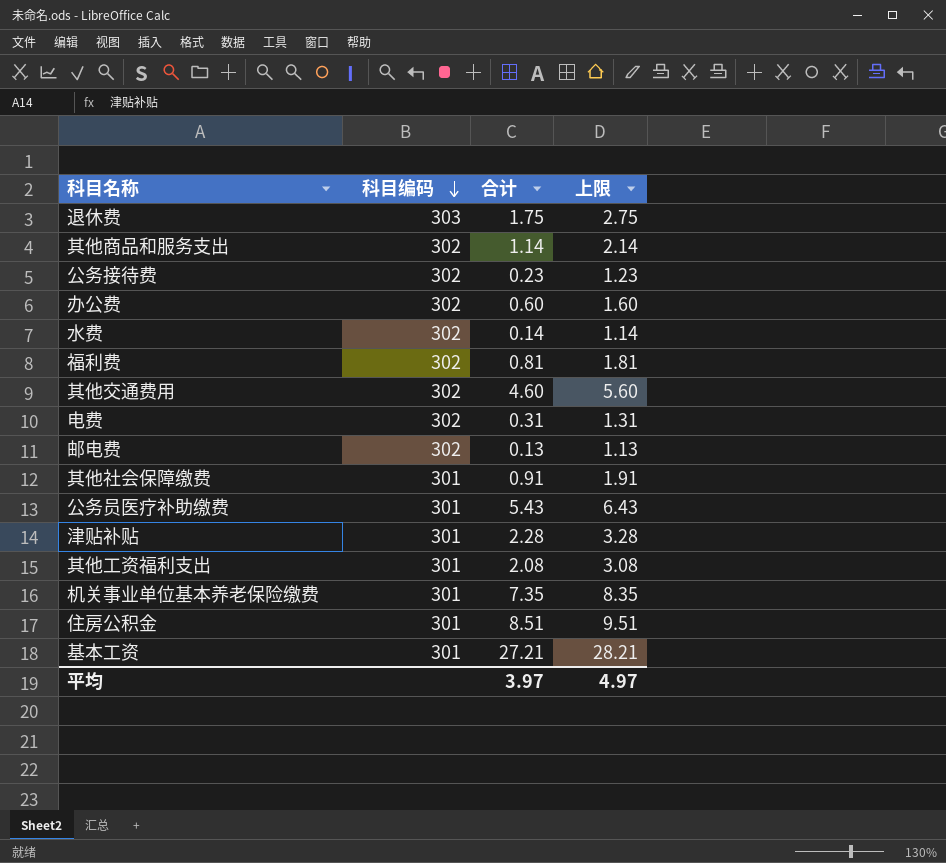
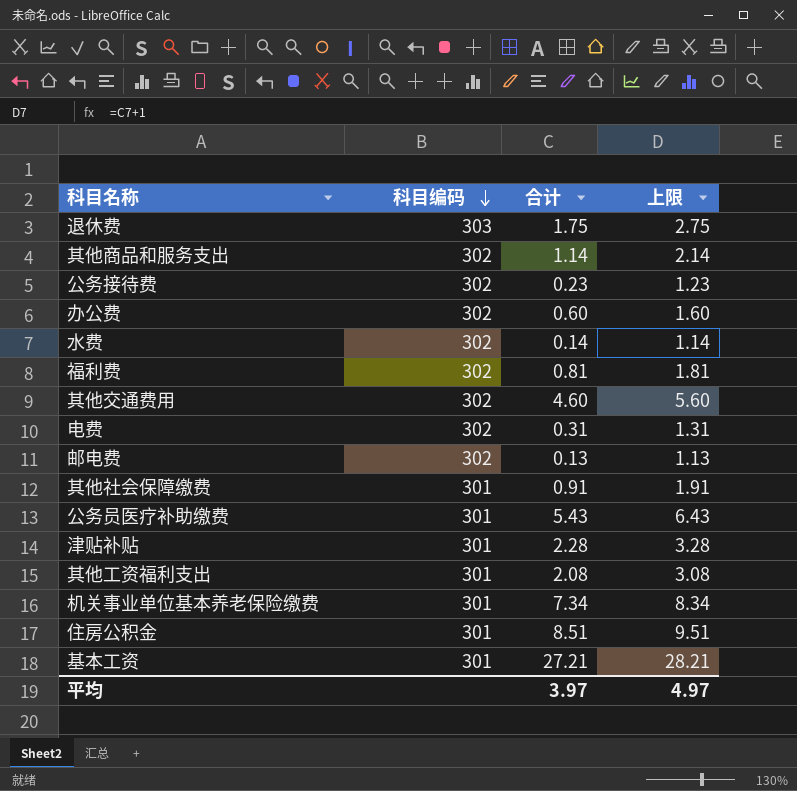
机关事业单位基本养老保险缴费 | 合计: 7.35 -> 7.34
机关事业单位基本养老保险缴费 | 上限: 8.35 -> 8.34

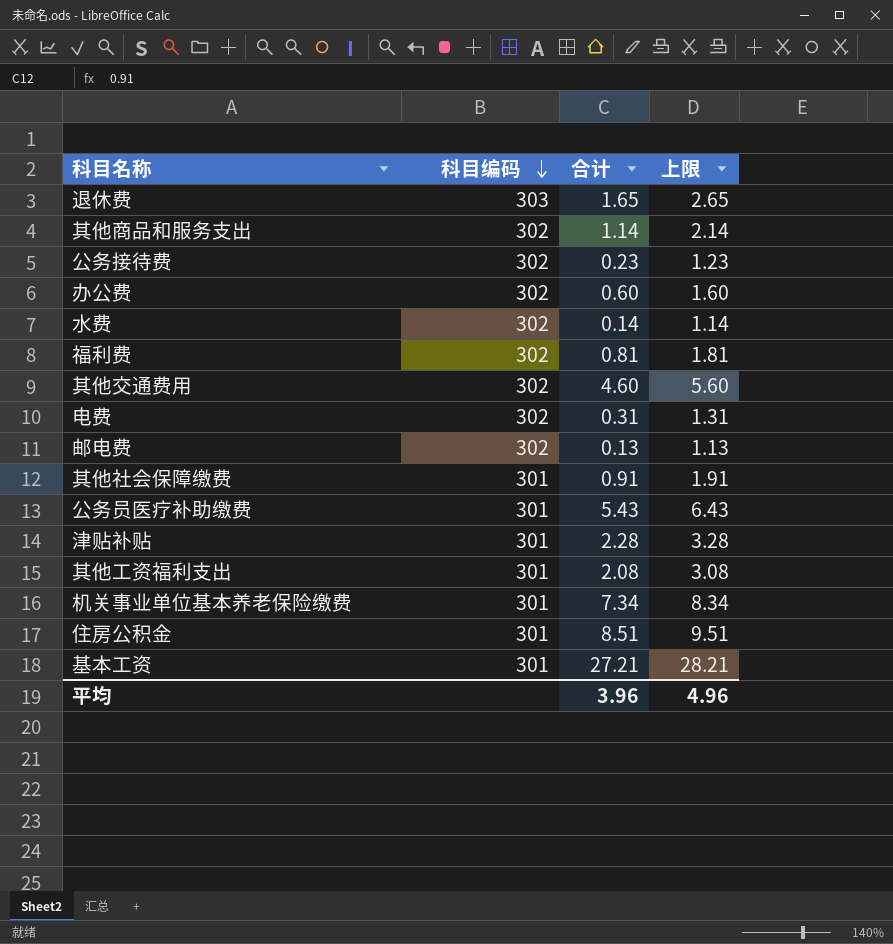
退休费 | 合计: 1.75 -> 1.65
退休费 | 上限: 2.75 -> 2.65
平均 | 合计: 3.97 -> 3.96
平均 | 上限: 4.97 -> 4.96

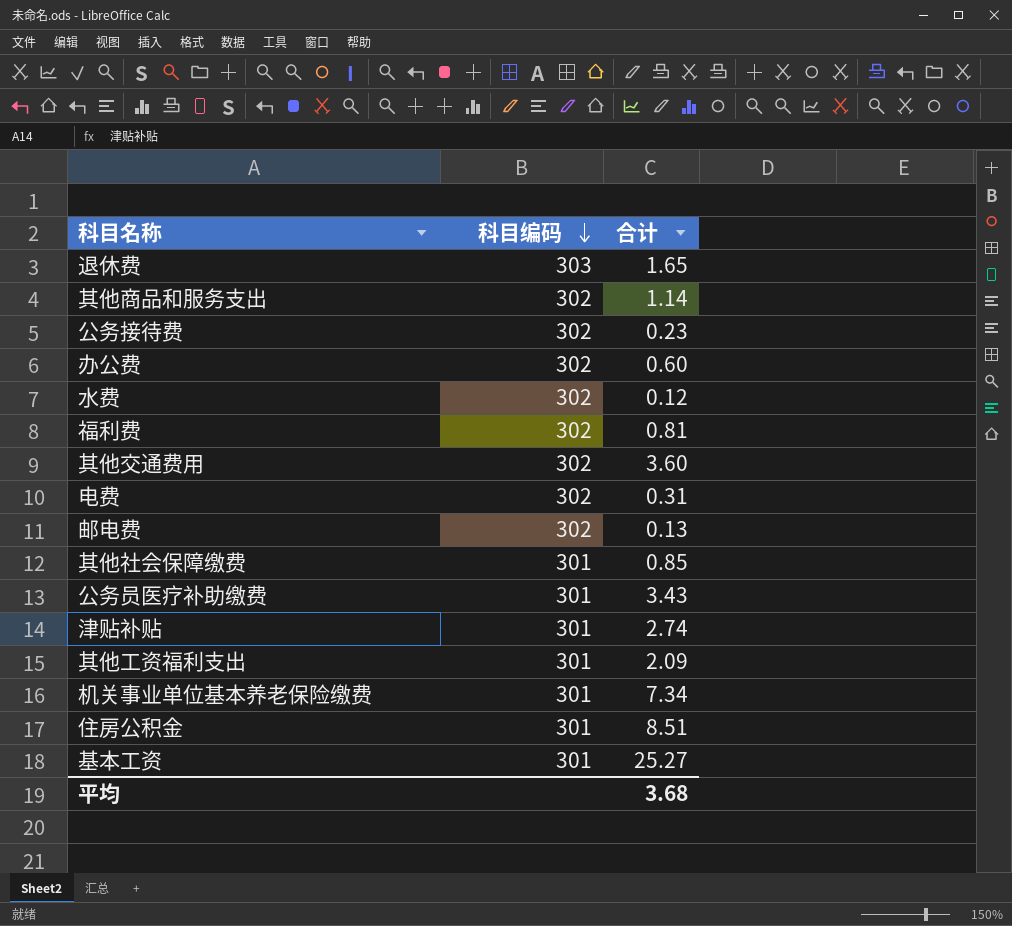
column 上限 | formula: [合计] + 1 -> none
水费 | 合计: 0.14 -> 0.12
其他交通费用 | 合计: 4.60 -> 3.60
其他社会保障缴费 | 合计: 0.91 -> 0.85
公务员医疗补助缴费 | 合计: 5.43 -> 3.43
津贴补贴 | 合计: 2.28 -> 2.74
其他工资福利支出 | 合计: 2.08 -> 2.09
基本工资 | 合计: 27.21 -> 25.27
平均 | 合计: 3.96 -> 3.68

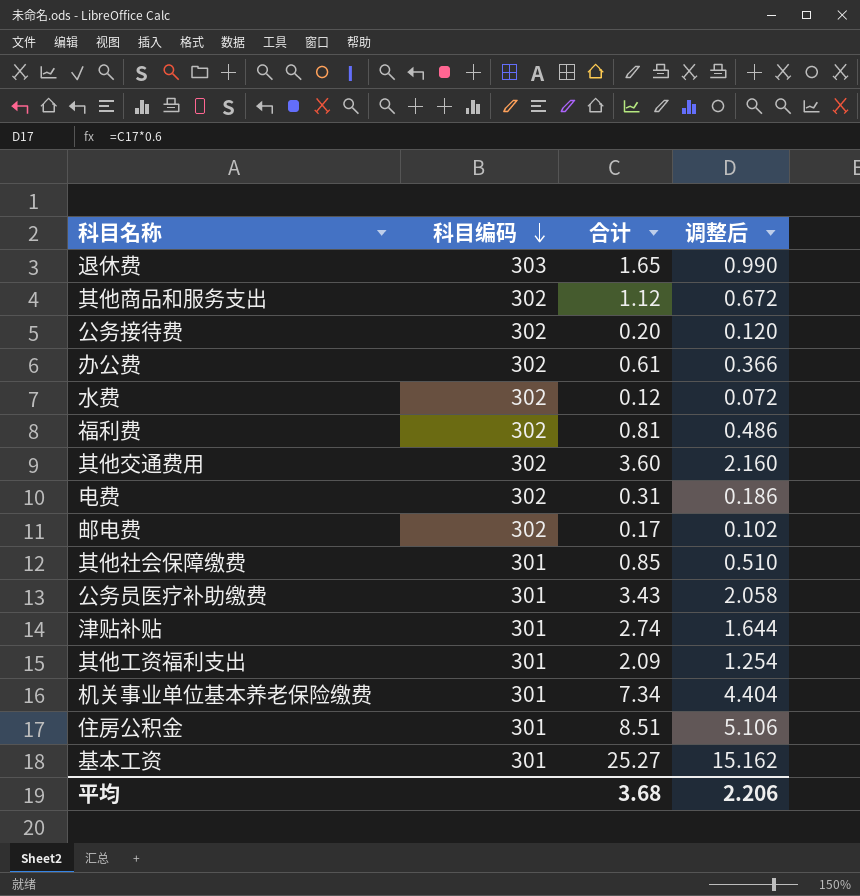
column 调整后 | formula: none -> [合计] * 0.6
其他商品和服务支出 | 合计: 1.14 -> 1.12
公务接待费 | 合计: 0.23 -> 0.20
办公费 | 合计: 0.60 -> 0.61
邮电费 | 合计: 0.13 -> 0.17

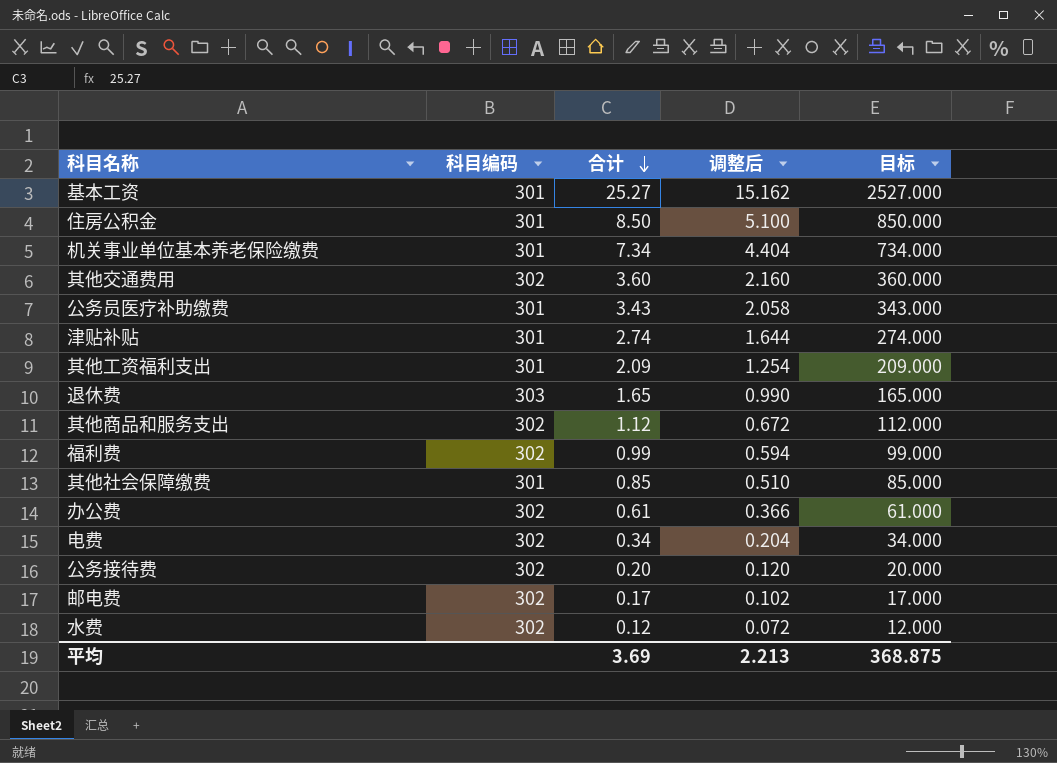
row order: 科目编码 descending -> 合计 descending
column 目标 | formula: none -> [合计] * 100
住房公积金 | 合计: 8.51 -> 8.50
住房公积金 | 调整后: 5.106 -> 5.100
福利费 | 合计: 0.81 -> 0.99
福利费 | 调整后: 0.486 -> 0.594
电费 | 合计: 0.31 -> 0.34
电费 | 调整后: 0.186 -> 0.204
平均 | 合计: 3.68 -> 3.69
平均 | 调整后: 2.206 -> 2.213

